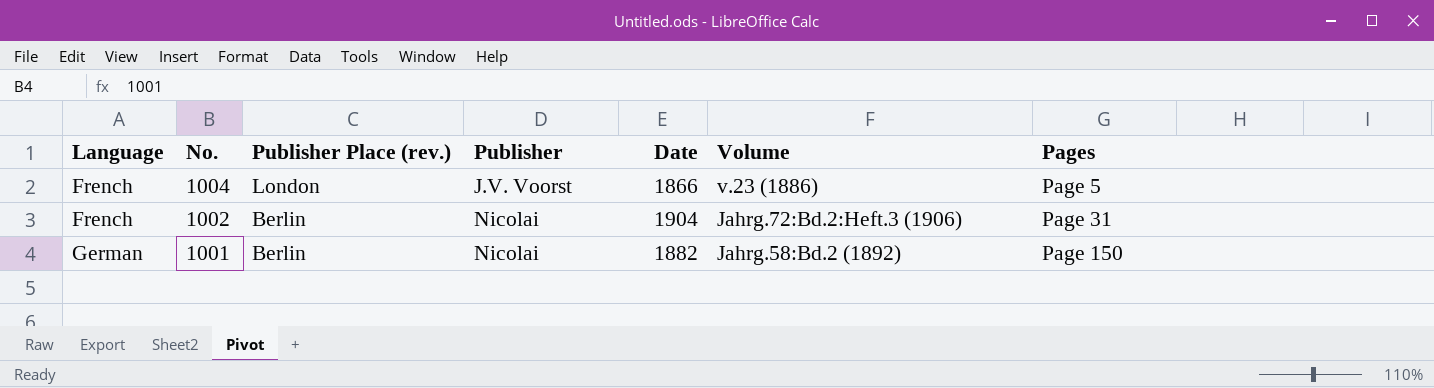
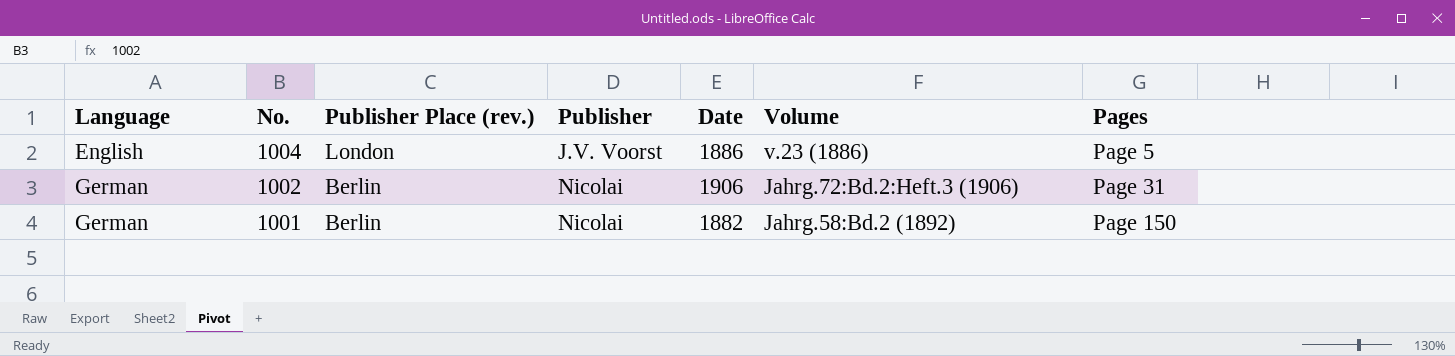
1004 | Language: French -> English
1004 | Date: 1866 -> 1886
1002 | Language: French -> German
1002 | Date: 1904 -> 1906

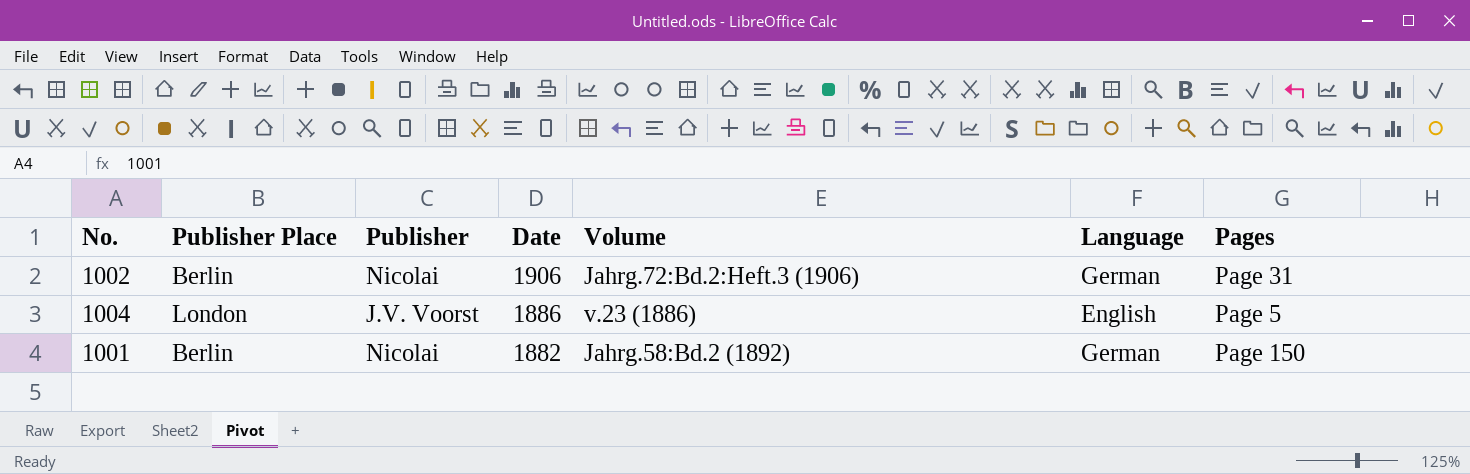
row order: Language ascending -> Date descending
column name: Publisher Place (rev.) -> Publisher Place
column Language | position: 1 -> 6

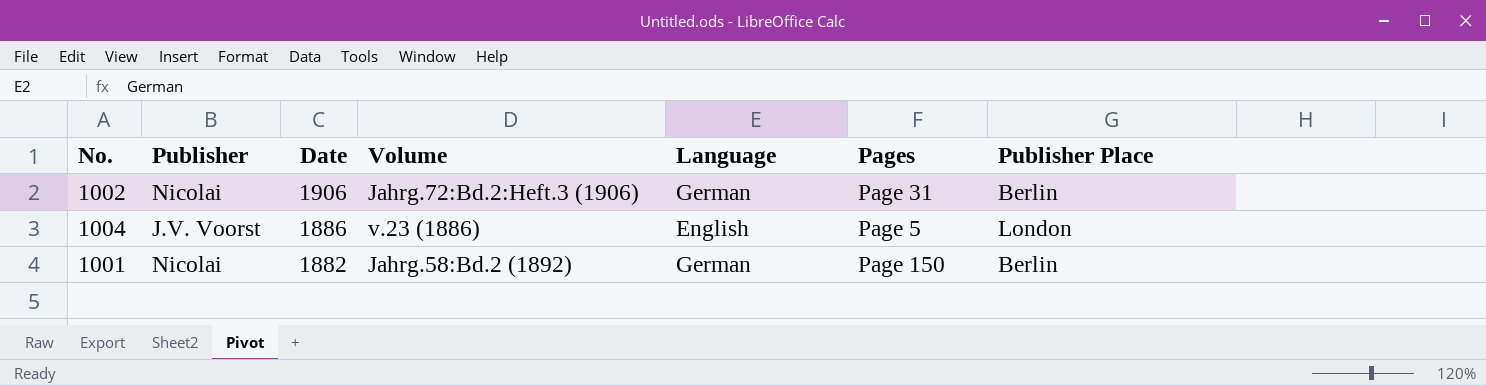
column Publisher Place | position: 2 -> 7

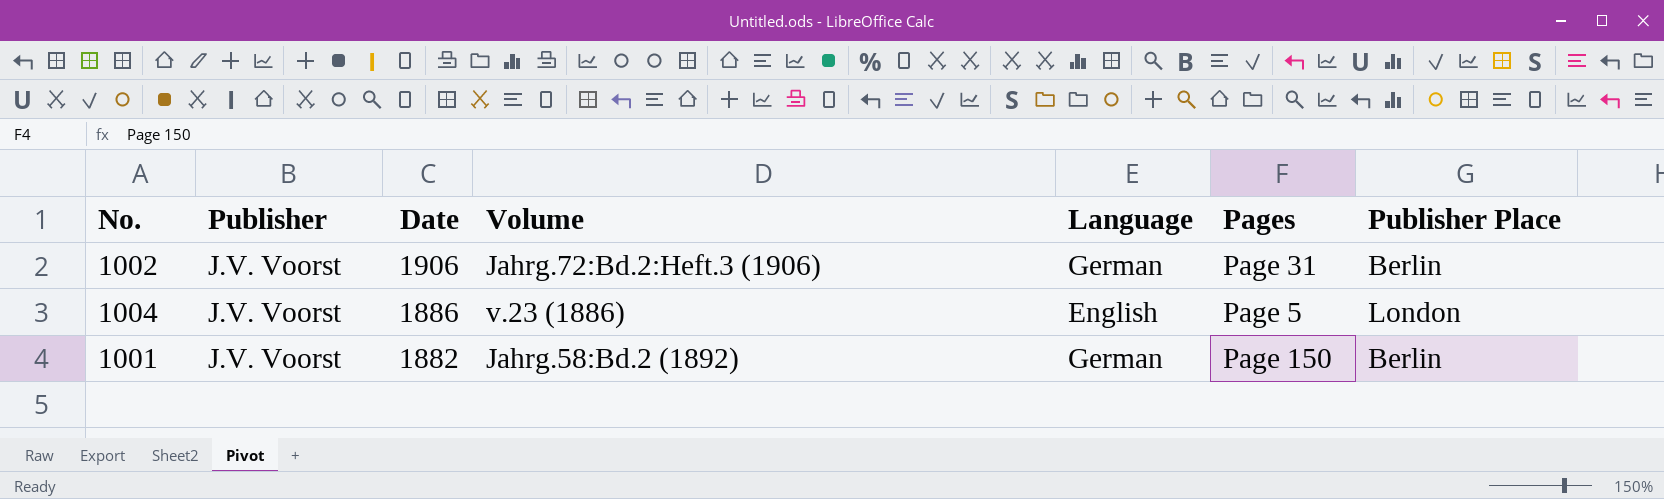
1002 | Publisher: Nicolai -> J.V. Voorst
1001 | Publisher: Nicolai -> J.V. Voorst

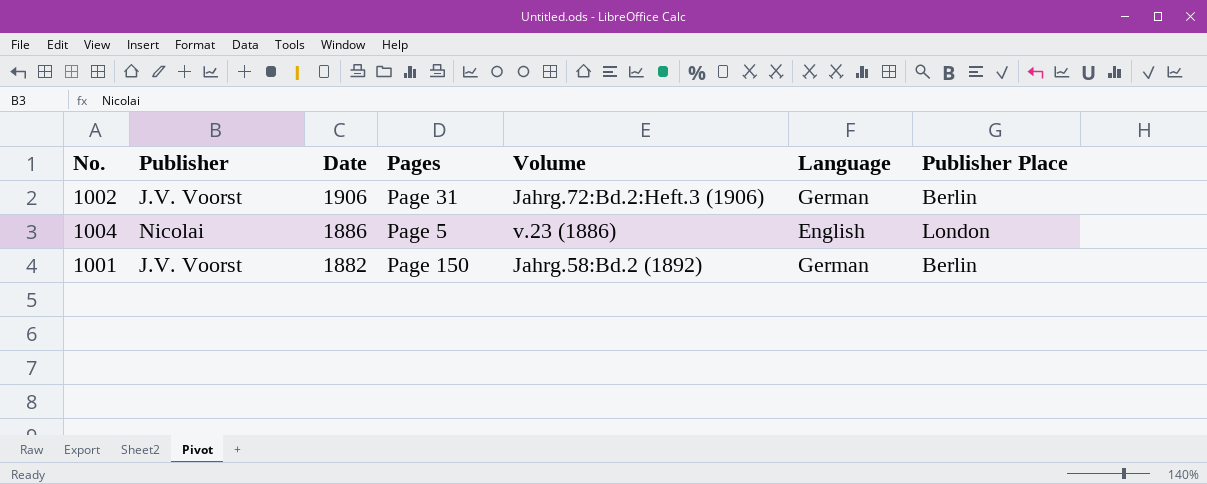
column Pages | position: 6 -> 4
1004 | Publisher: J.V. Voorst -> Nicolai

